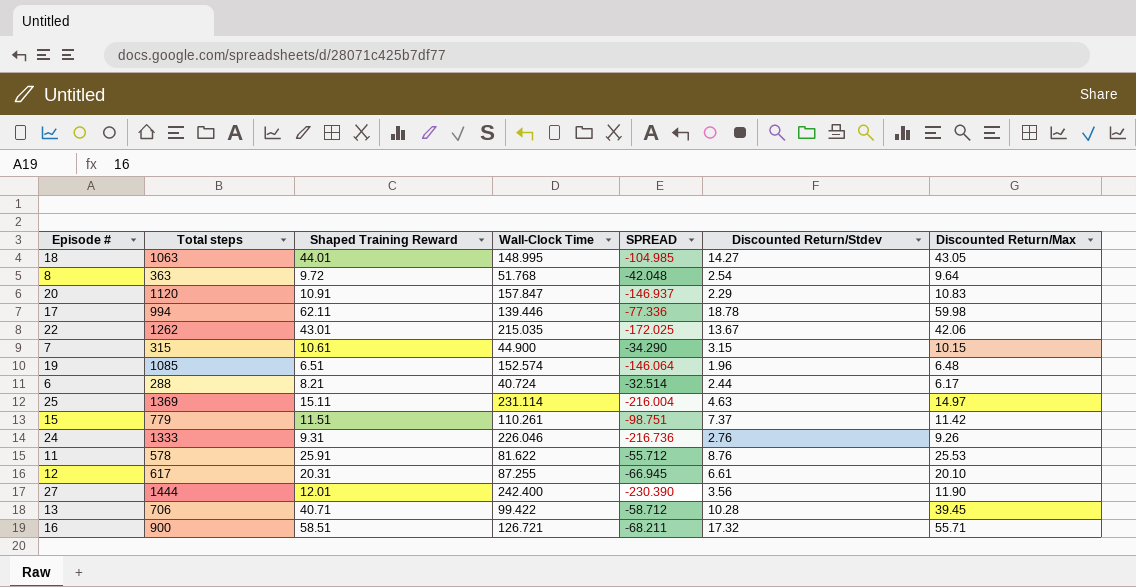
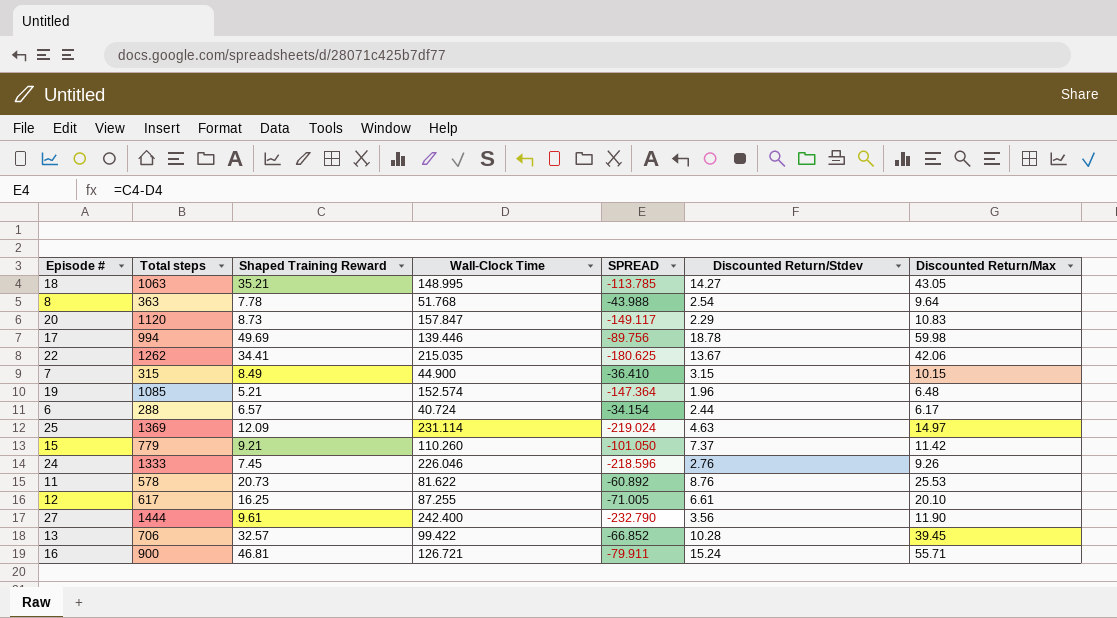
18 | Shaped Training Reward: 44.01 -> 35.21
18 | SPREAD: -104.985 -> -113.785
8 | Shaped Training Reward: 9.72 -> 7.78
8 | SPREAD: -42.048 -> -43.988
20 | Shaped Training Reward: 10.91 -> 8.73
20 | SPREAD: -146.937 -> -149.117
17 | Shaped Training Reward: 62.11 -> 49.69
17 | SPREAD: -77.336 -> -89.756
22 | Shaped Training Reward: 43.01 -> 34.41
22 | SPREAD: -172.025 -> -180.625
7 | Shaped Training Reward: 10.61 -> 8.49
7 | SPREAD: -34.290 -> -36.410
19 | Shaped Training Reward: 6.51 -> 5.21
19 | SPREAD: -146.064 -> -147.364
6 | Shaped Training Reward: 8.21 -> 6.57
6 | SPREAD: -32.514 -> -34.154
25 | Shaped Training Reward: 15.11 -> 12.09
25 | SPREAD: -216.004 -> -219.024
15 | Shaped Training Reward: 11.51 -> 9.21
15 | Wall-Clock Time: 110.261 -> 110.260
15 | SPREAD: -98.751 -> -101.050
24 | Shaped Training Reward: 9.31 -> 7.45
24 | SPREAD: -216.736 -> -218.596
11 | Shaped Training Reward: 25.91 -> 20.73
11 | SPREAD: -55.712 -> -60.892
12 | Shaped Training Reward: 20.31 -> 16.25
12 | SPREAD: -66.945 -> -71.005
27 | Shaped Training Reward: 12.01 -> 9.61
27 | SPREAD: -230.390 -> -232.790
13 | Shaped Training Reward: 40.71 -> 32.57
13 | SPREAD: -58.712 -> -66.852
16 | Shaped Training Reward: 58.51 -> 46.81
16 | SPREAD: -68.211 -> -79.911
16 | Discounted Return/Stdev: 17.32 -> 15.24

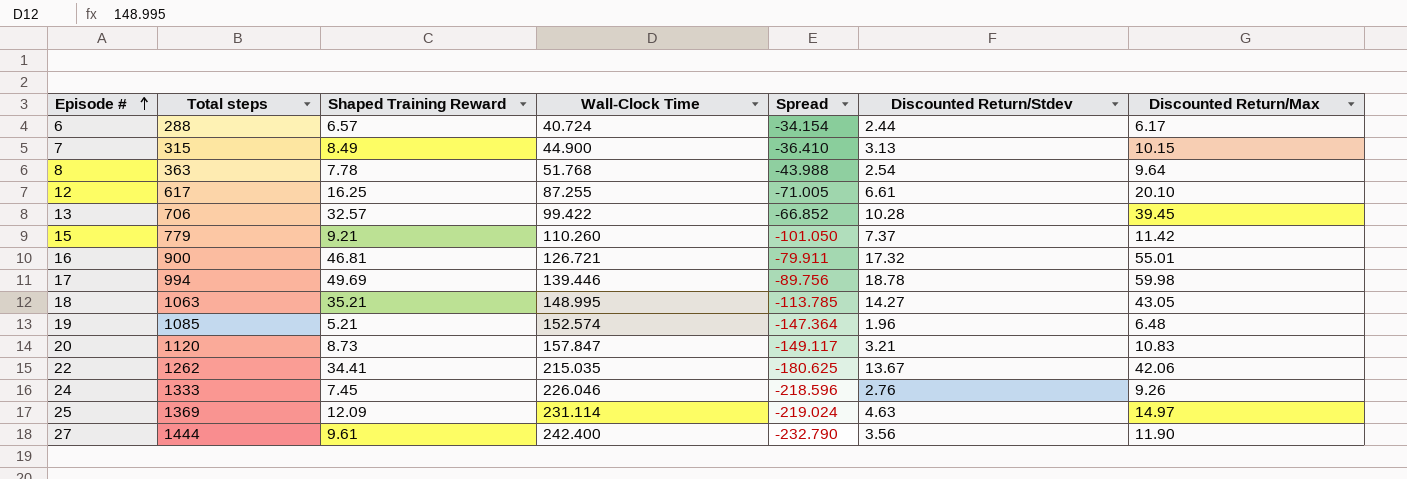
row order: none -> Episode # ascending
column name: SPREAD -> Spread
row 11: 578 | 20.73 | 81.622 | -60.892 | 8.76 | 25.53 -> none
7 | Discounted Return/Stdev: 3.15 -> 3.13
16 | Discounted Return/Stdev: 15.24 -> 17.32
16 | Discounted Return/Max: 55.71 -> 55.01
20 | Discounted Return/Stdev: 2.29 -> 3.21

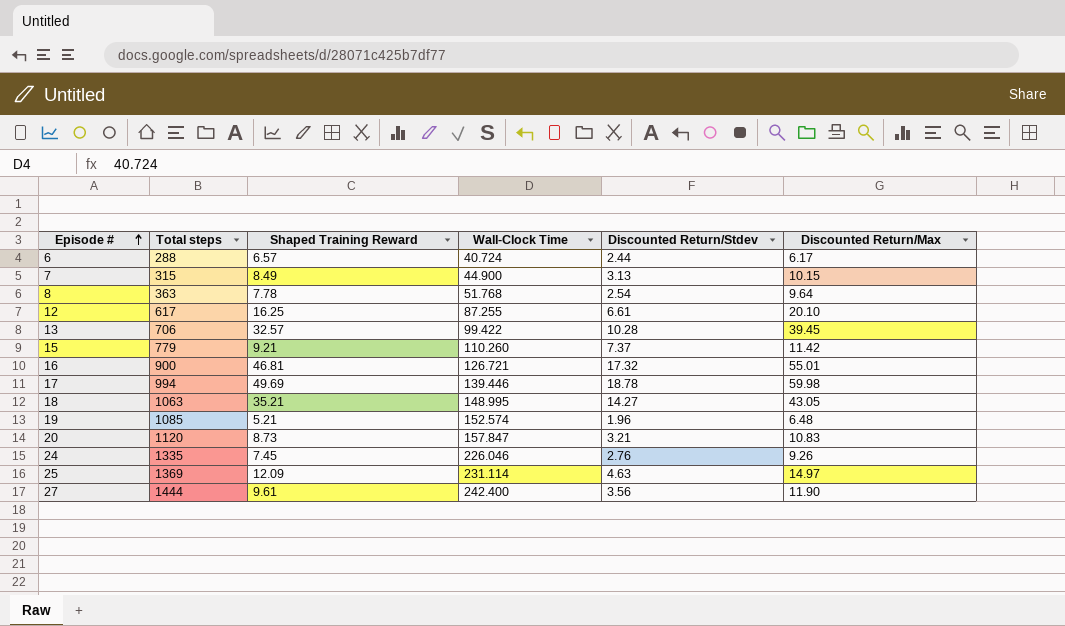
column Spread | formula: [Shaped Training Reward] - [Wall-Clock Time] -> none
row 22: 1262 | 34.41 | 215.035 | -180.625 | 13.67 | 42.06 -> none
24 | Total steps: 1333 -> 1335

